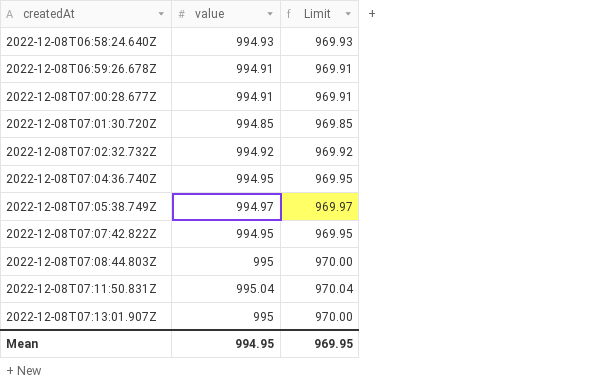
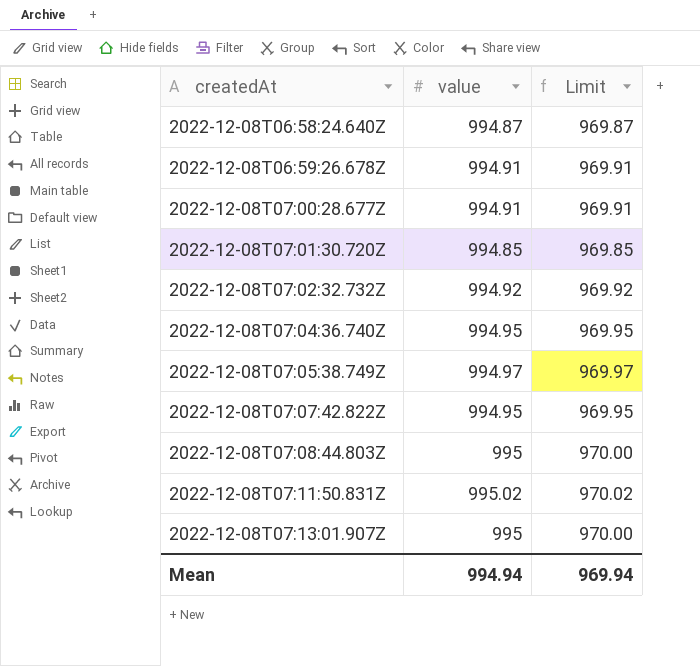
2022-12-08T06:58:24.640Z | value: 994.93 -> 994.87
2022-12-08T06:58:24.640Z | Limit: 969.93 -> 969.87
2022-12-08T07:11:50.831Z | value: 995.04 -> 995.02
2022-12-08T07:11:50.831Z | Limit: 970.04 -> 970.02
Mean | value: 994.95 -> 994.94
Mean | Limit: 969.95 -> 969.94

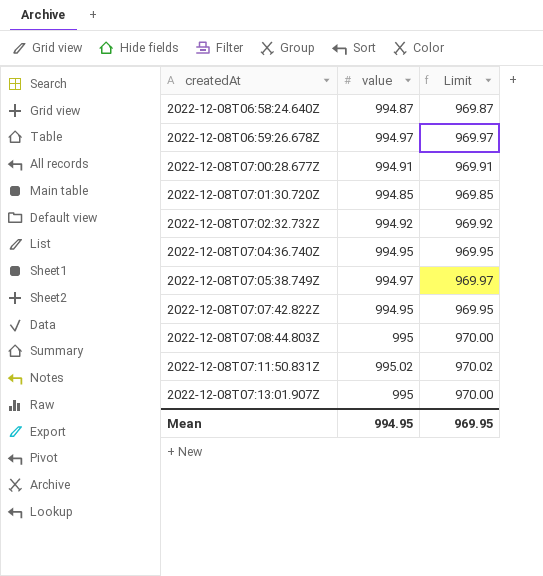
2022-12-08T06:59:26.678Z | value: 994.91 -> 994.97
2022-12-08T06:59:26.678Z | Limit: 969.91 -> 969.97
Mean | value: 994.94 -> 994.95
Mean | Limit: 969.94 -> 969.95

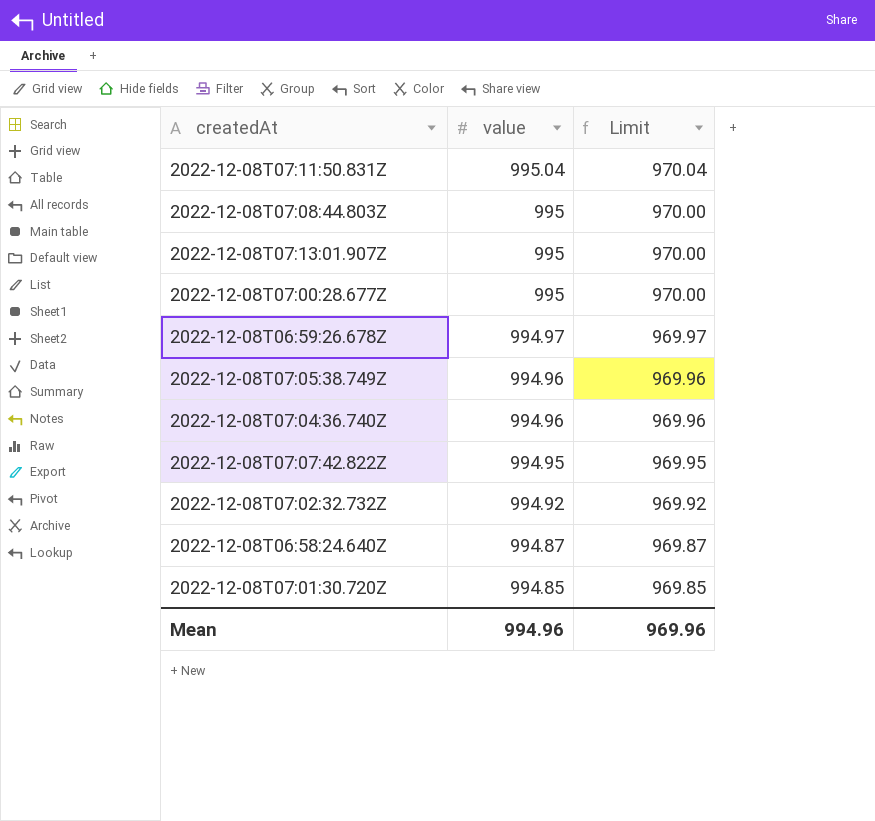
row order: createdAt ascending -> value descending
2022-12-08T07:11:50.831Z | value: 995.02 -> 995.04
2022-12-08T07:11:50.831Z | Limit: 970.02 -> 970.04
2022-12-08T07:00:28.677Z | value: 994.91 -> 995
2022-12-08T07:00:28.677Z | Limit: 969.91 -> 970.00
2022-12-08T07:05:38.749Z | value: 994.97 -> 994.96
2022-12-08T07:05:38.749Z | Limit: 969.97 -> 969.96
2022-12-08T07:04:36.740Z | value: 994.95 -> 994.96
2022-12-08T07:04:36.740Z | Limit: 969.95 -> 969.96
Mean | value: 994.95 -> 994.96
Mean | Limit: 969.95 -> 969.96

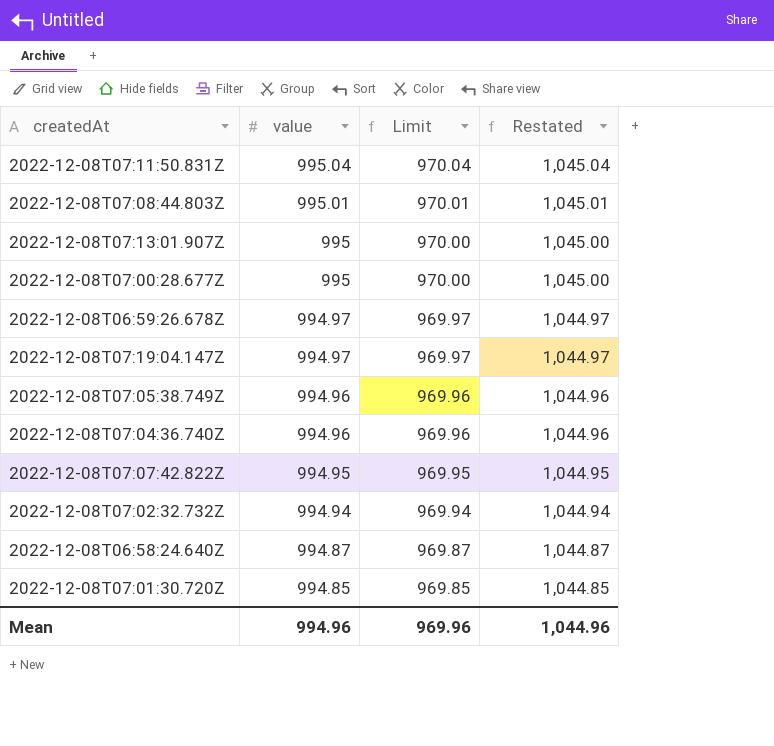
column Restated | formula: none -> [value] + 50
2022-12-08T07:08:44.803Z | value: 995 -> 995.01
2022-12-08T07:08:44.803Z | Limit: 970.00 -> 970.01
row 2022-12-08T07:19:04.147Z: none -> 994.97 | 969.97 | 1,044.97
2022-12-08T07:02:32.732Z | value: 994.92 -> 994.94
2022-12-08T07:02:32.732Z | Limit: 969.92 -> 969.94

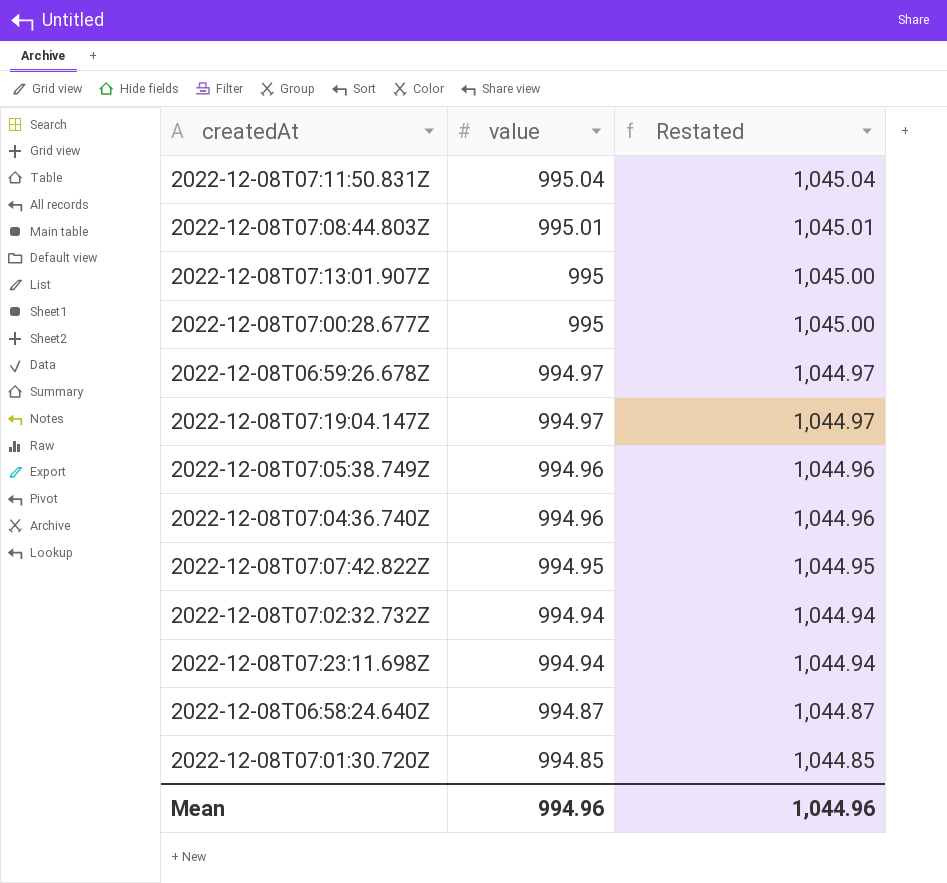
column Limit | formula: [value] - 25 -> none
row 2022-12-08T07:23:11.698Z: none -> 994.94 | 1,044.94

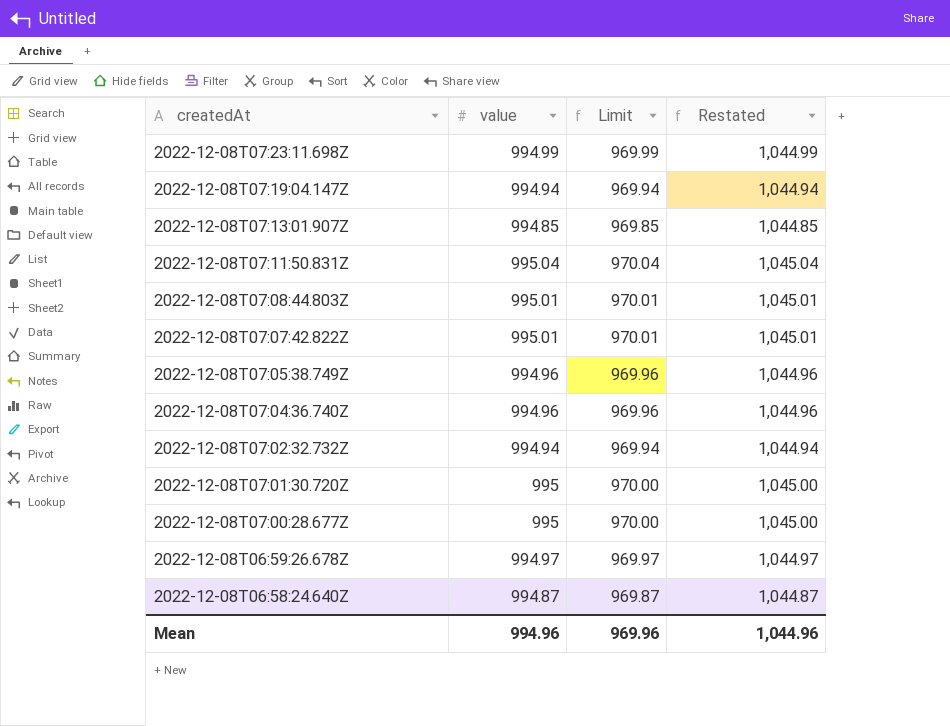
row order: value descending -> createdAt descending
column Limit | formula: none -> [value] - 25
2022-12-08T07:23:11.698Z | value: 994.94 -> 994.99
2022-12-08T07:23:11.698Z | Restated: 1,044.94 -> 1,044.99
2022-12-08T07:19:04.147Z | value: 994.97 -> 994.94
2022-12-08T07:19:04.147Z | Restated: 1,044.97 -> 1,044.94
2022-12-08T07:13:01.907Z | value: 995 -> 994.85
2022-12-08T07:13:01.907Z | Restated: 1,045.00 -> 1,044.85
2022-12-08T07:07:42.822Z | value: 994.95 -> 995.01
2022-12-08T07:07:42.822Z | Restated: 1,044.95 -> 1,045.01
2022-12-08T07:01:30.720Z | value: 994.85 -> 995
2022-12-08T07:01:30.720Z | Restated: 1,044.85 -> 1,045.00

